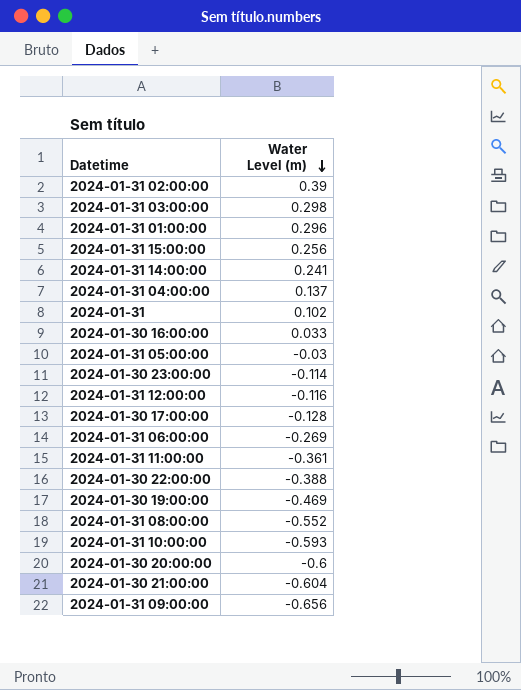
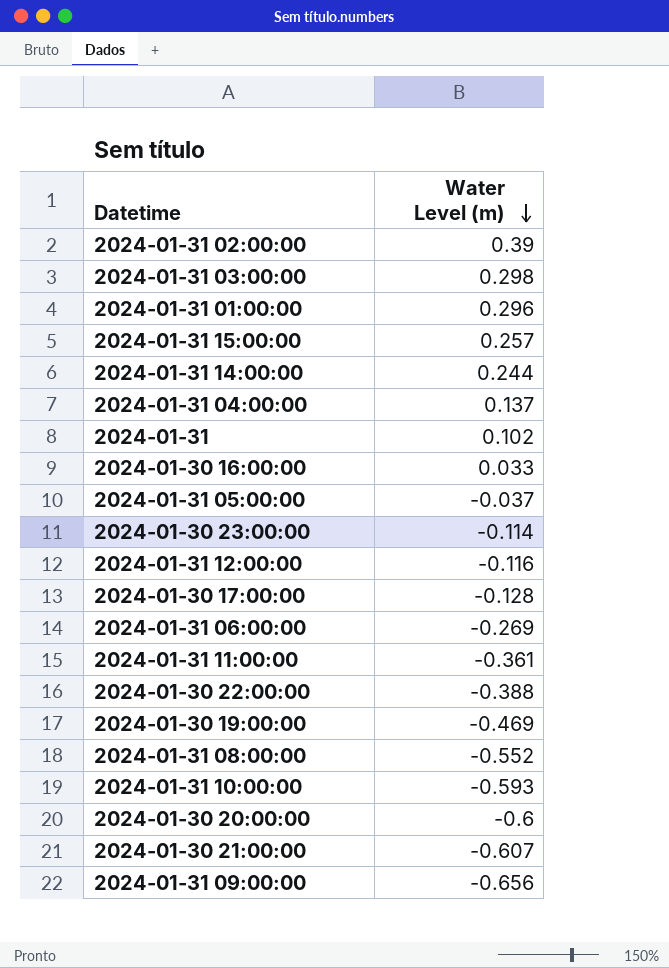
2024-01-31 15:00:00 | Water Level (m): 0.256 -> 0.257
2024-01-31 14:00:00 | Water Level (m): 0.241 -> 0.244
2024-01-31 05:00:00 | Water Level (m): -0.03 -> -0.037
2024-01-30 21:00:00 | Water Level (m): -0.604 -> -0.607

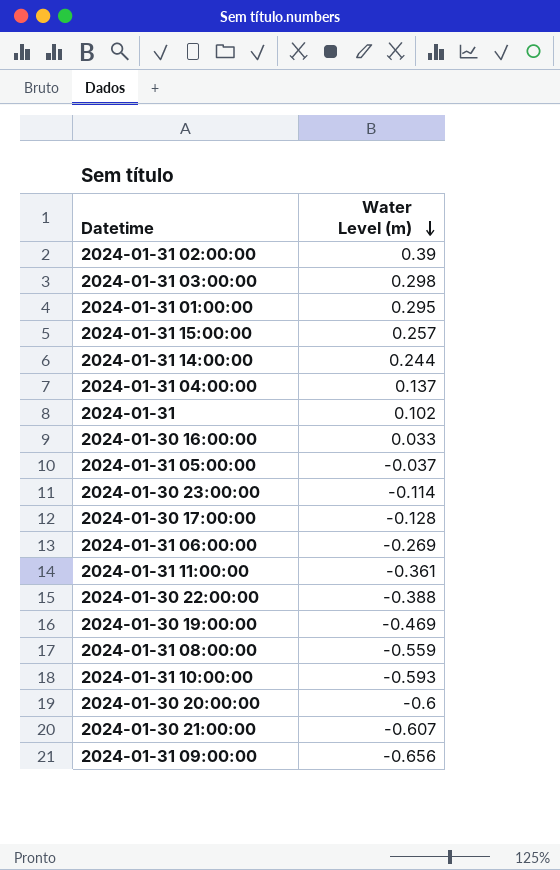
row 2024-01-31 12:00:00: -0.116 -> none
2024-01-31 01:00:00 | Water Level (m): 0.296 -> 0.295
2024-01-31 08:00:00 | Water Level (m): -0.552 -> -0.559

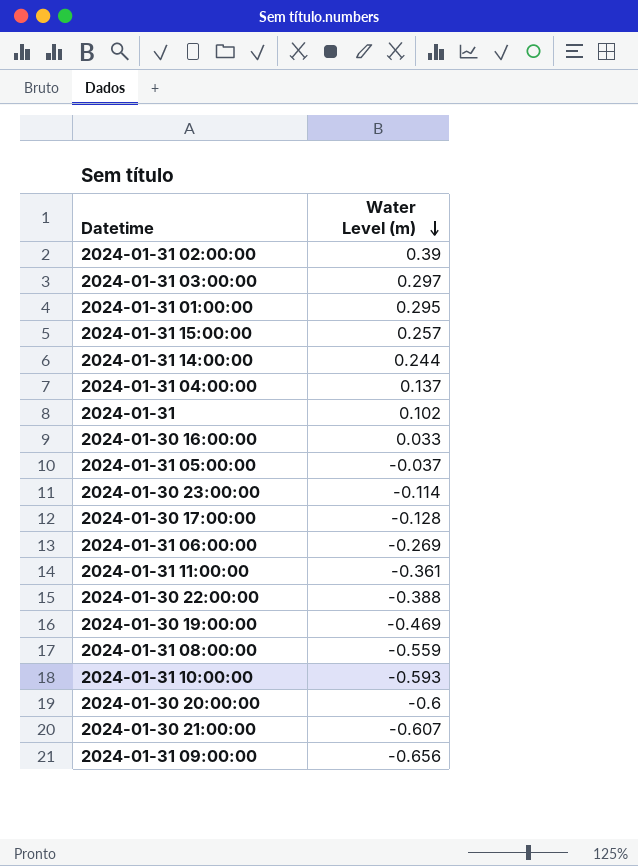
2024-01-31 03:00:00 | Water Level (m): 0.298 -> 0.297

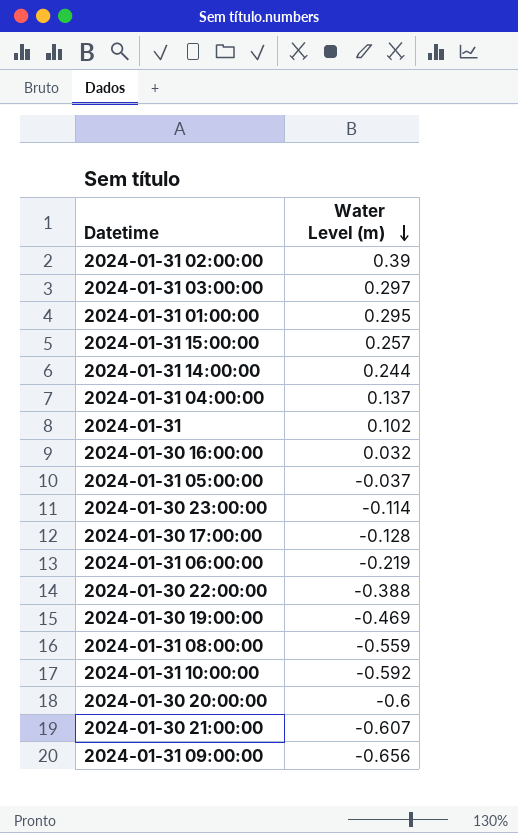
row 2024-01-31 11:00:00: -0.361 -> none
2024-01-30 16:00:00 | Water Level (m): 0.033 -> 0.032
2024-01-31 06:00:00 | Water Level (m): -0.269 -> -0.219
2024-01-31 10:00:00 | Water Level (m): -0.593 -> -0.592

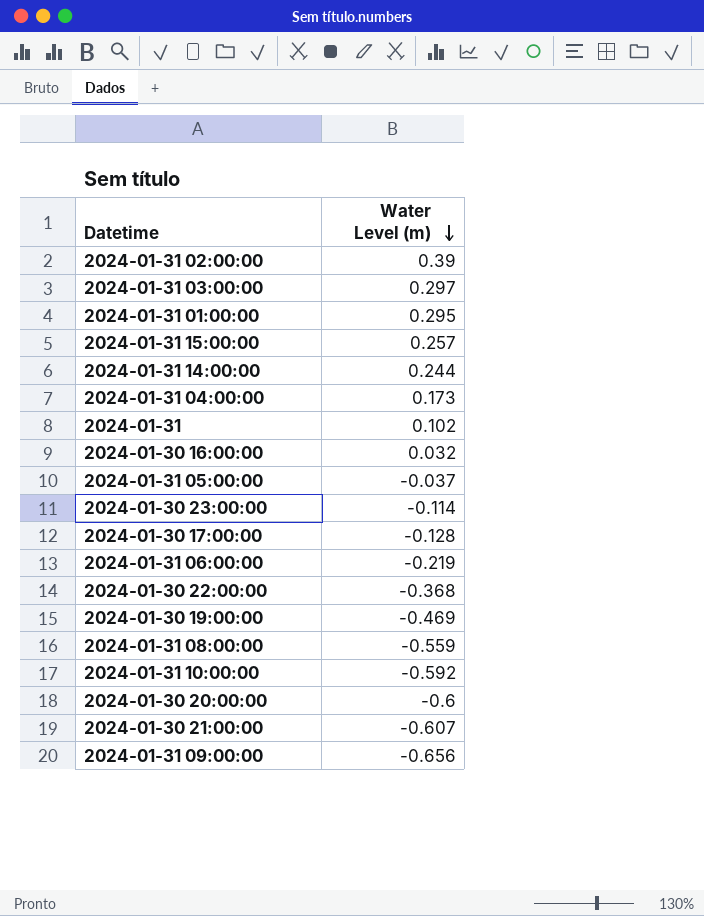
2024-01-31 04:00:00 | Water Level (m): 0.137 -> 0.173
2024-01-30 22:00:00 | Water Level (m): -0.388 -> -0.368

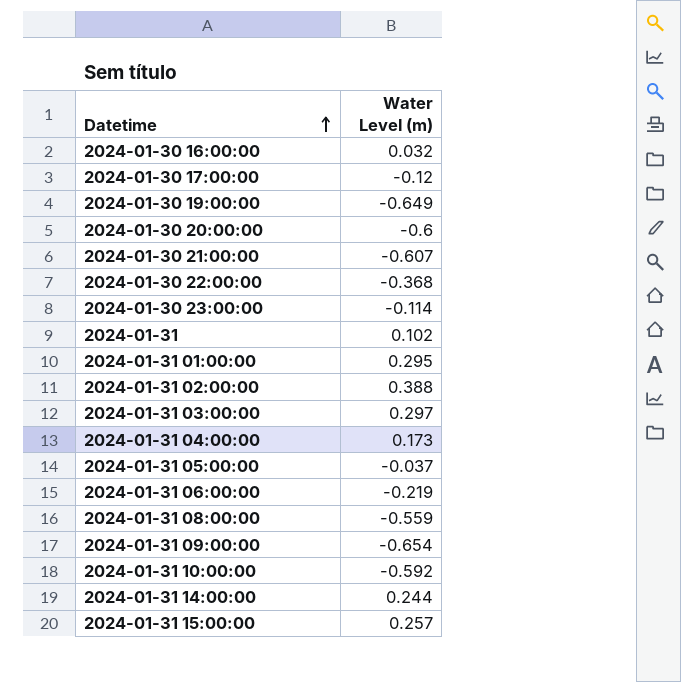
row order: Water Level (m) descending -> Datetime ascending
2024-01-30 17:00:00 | Water Level (m): -0.128 -> -0.12
2024-01-30 19:00:00 | Water Level (m): -0.469 -> -0.649
2024-01-31 02:00:00 | Water Level (m): 0.39 -> 0.388
2024-01-31 09:00:00 | Water Level (m): -0.656 -> -0.654

